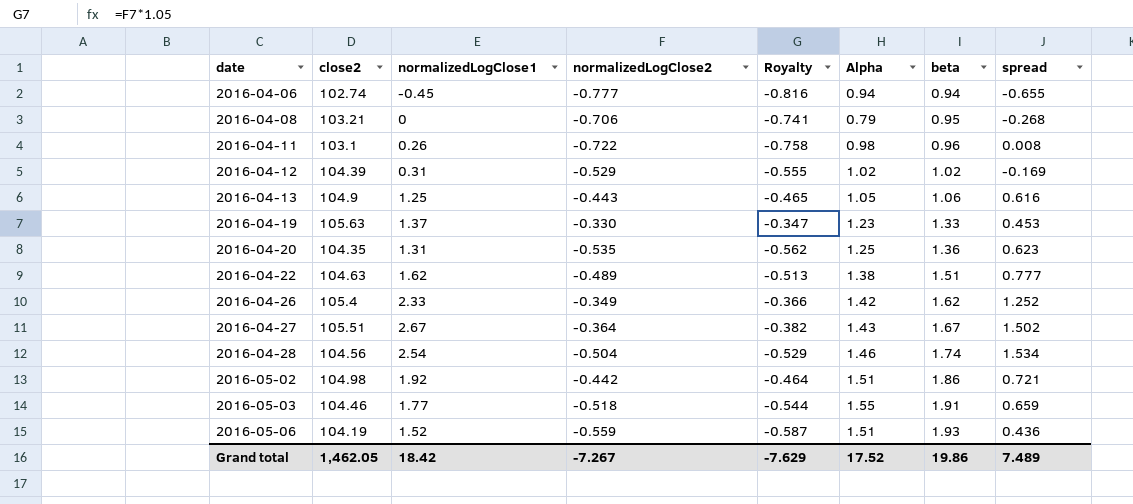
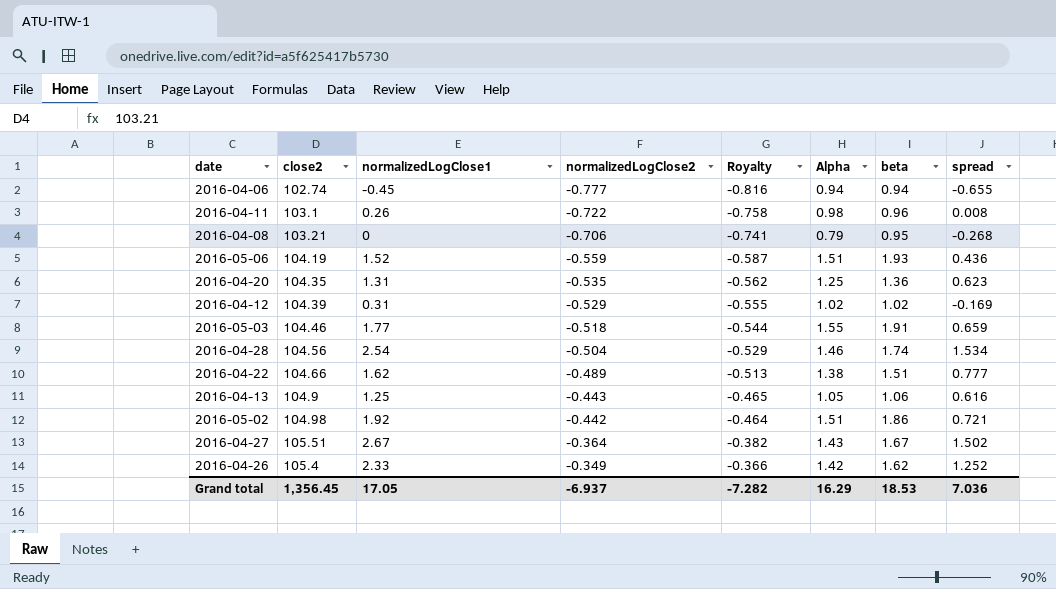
row order: date ascending -> normalizedLogClose2 ascending
row 2016-04-19: 105.63 | 1.37 | -0.330 | -0.347 | 1.23 | 1.33 | 0.453 -> none
2016-04-22 | close2: 104.63 -> 104.66
Grand total | close2: 1,462.05 -> 1,356.45
Grand total | normalizedLogClose1: 18.42 -> 17.05
Grand total | normalizedLogClose2: -7.267 -> -6.937
Grand total | Royalty: -7.629 -> -7.282
Grand total | Alpha: 17.52 -> 16.29
Grand total | beta: 19.86 -> 18.53
Grand total | spread: 7.489 -> 7.036

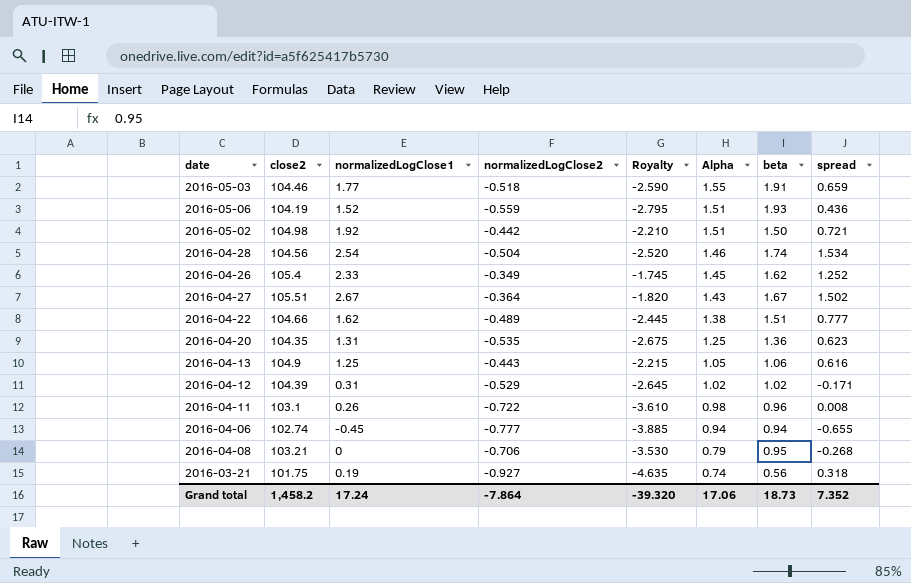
row order: normalizedLogClose2 ascending -> Alpha descending
column Royalty | formula: [normalizedLogClose2] * 1.05 -> [normalizedLogClose2] * 5
2016-05-02 | beta: 1.86 -> 1.50
2016-04-26 | Alpha: 1.42 -> 1.45
2016-04-12 | spread: -0.169 -> -0.171
row 2016-03-21: none -> 101.75 | 0.19 | -0.927 | -4.635 | 0.74 | 0.56 | 0.318
Grand total | close2: 1,356.45 -> 1,458.2
Grand total | normalizedLogClose1: 17.05 -> 17.24
Grand total | normalizedLogClose2: -6.937 -> -7.864
Grand total | Royalty: -7.282 -> -39.320
Grand total | Alpha: 16.29 -> 17.06
Grand total | beta: 18.53 -> 18.73
Grand total | spread: 7.036 -> 7.352

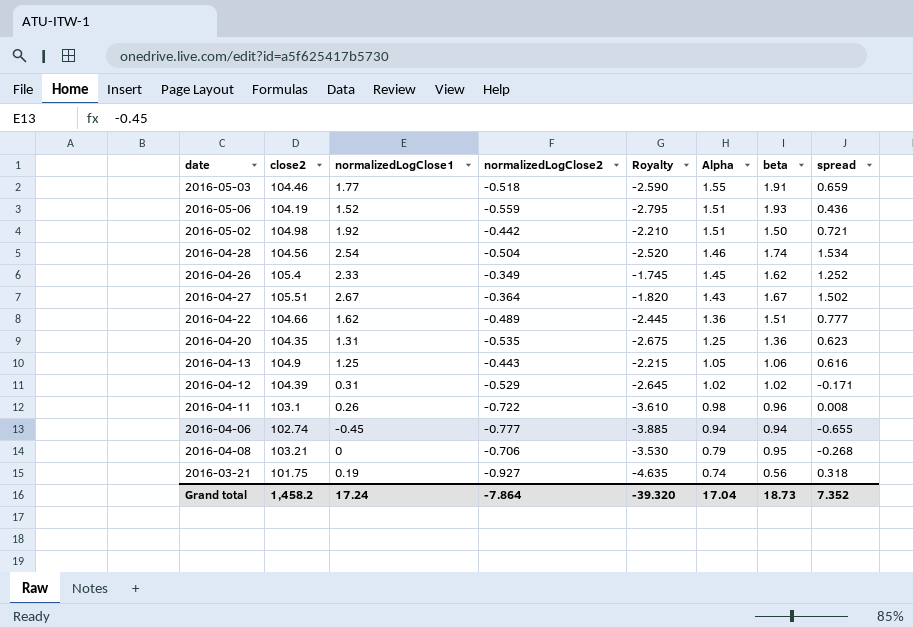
2016-04-22 | Alpha: 1.38 -> 1.36
Grand total | Alpha: 17.06 -> 17.04

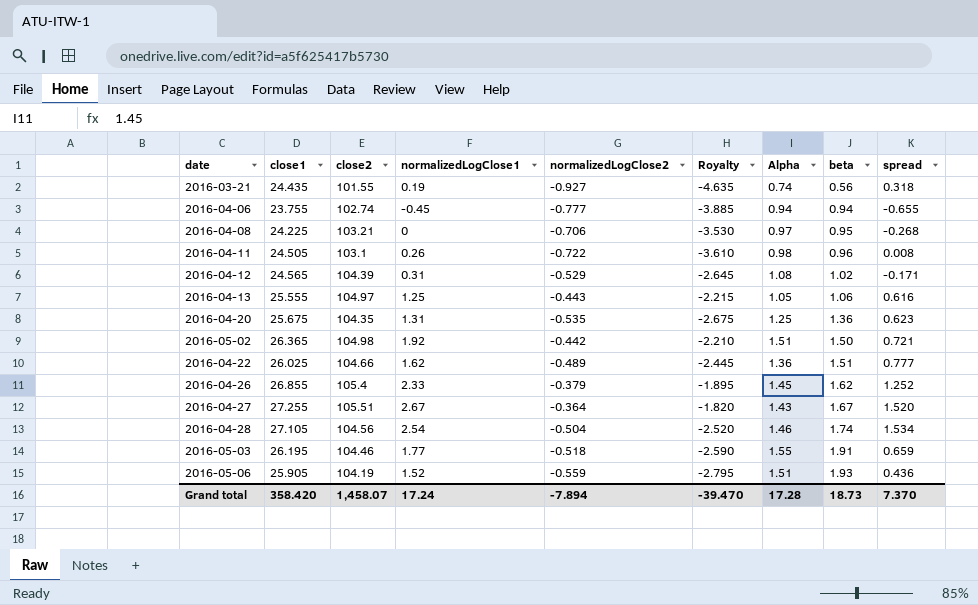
row order: Alpha descending -> beta ascending
column close1 | position: none -> 2
2016-03-21 | close2: 101.75 -> 101.55
2016-04-08 | Alpha: 0.79 -> 0.97
2016-04-12 | Alpha: 1.02 -> 1.08
2016-04-13 | close2: 104.9 -> 104.97
2016-04-26 | normalizedLogClose2: -0.349 -> -0.379
2016-04-26 | Royalty: -1.745 -> -1.895
2016-04-27 | spread: 1.502 -> 1.520
Grand total | close2: 1,458.2 -> 1,458.07
Grand total | normalizedLogClose2: -7.864 -> -7.894
Grand total | Royalty: -39.320 -> -39.470
Grand total | Alpha: 17.04 -> 17.28
Grand total | spread: 7.352 -> 7.370

